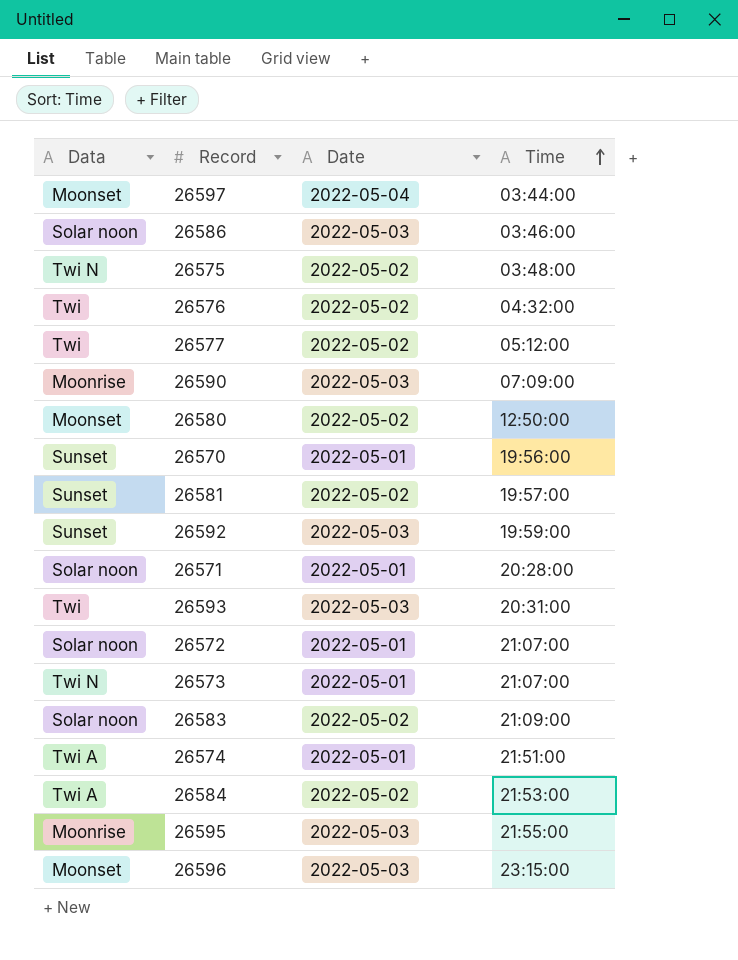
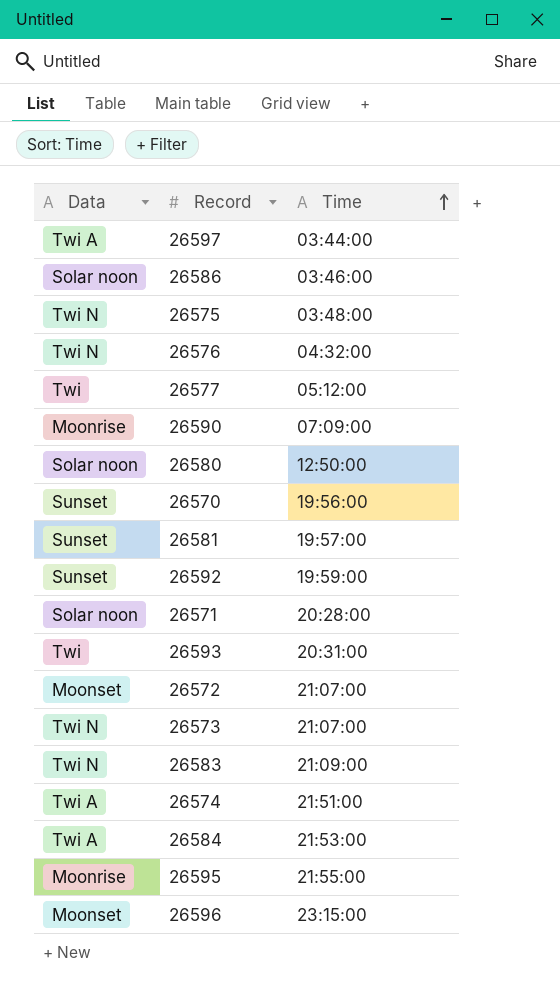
column Date | position: 3 -> none
26597 | Data: Moonset -> Twi A
26576 | Data: Twi -> Twi N
26580 | Data: Moonset -> Solar noon
26572 | Data: Solar noon -> Moonset
26583 | Data: Solar noon -> Twi N

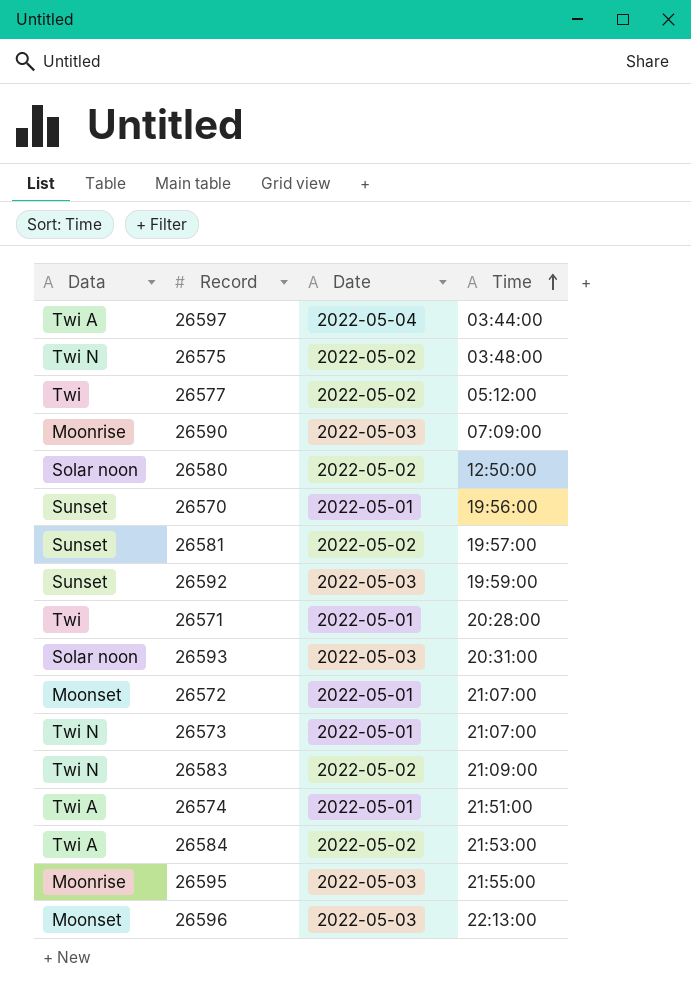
column Date | position: none -> 3
row 26586: Solar noon | 03:46:00 -> none
row 26576: Twi N | 04:32:00 -> none
26571 | Data: Solar noon -> Twi
26593 | Data: Twi -> Solar noon
26596 | Time: 23:15:00 -> 22:13:00

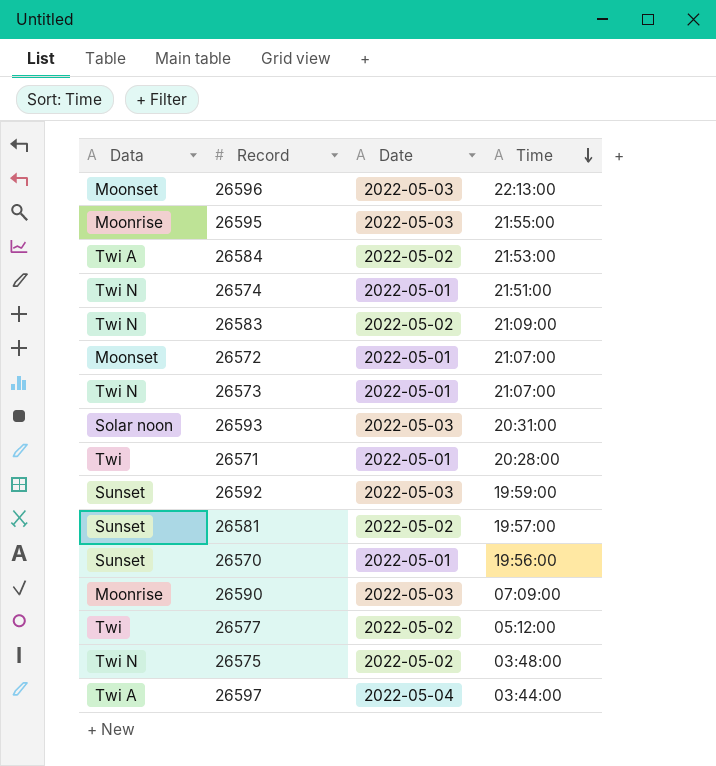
row order: Time ascending -> Time descending
row 26580: Solar noon | 2022-05-02 | 12:50:00 -> none
26574 | Data: Twi A -> Twi N

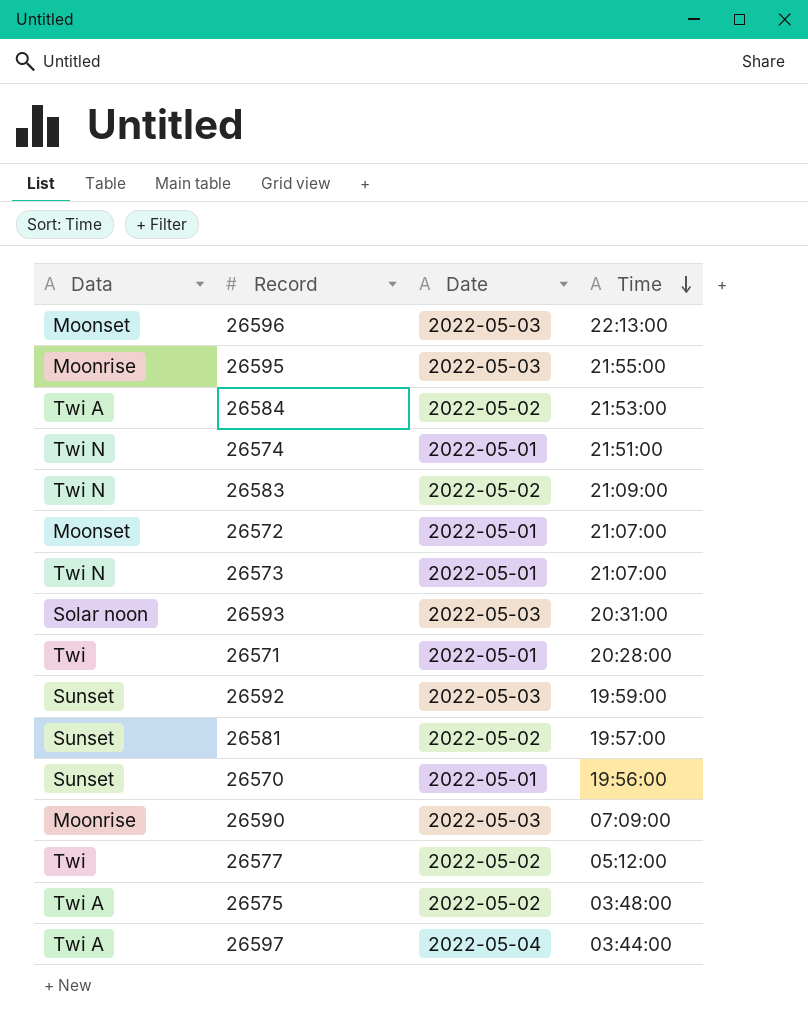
26575 | Data: Twi N -> Twi A

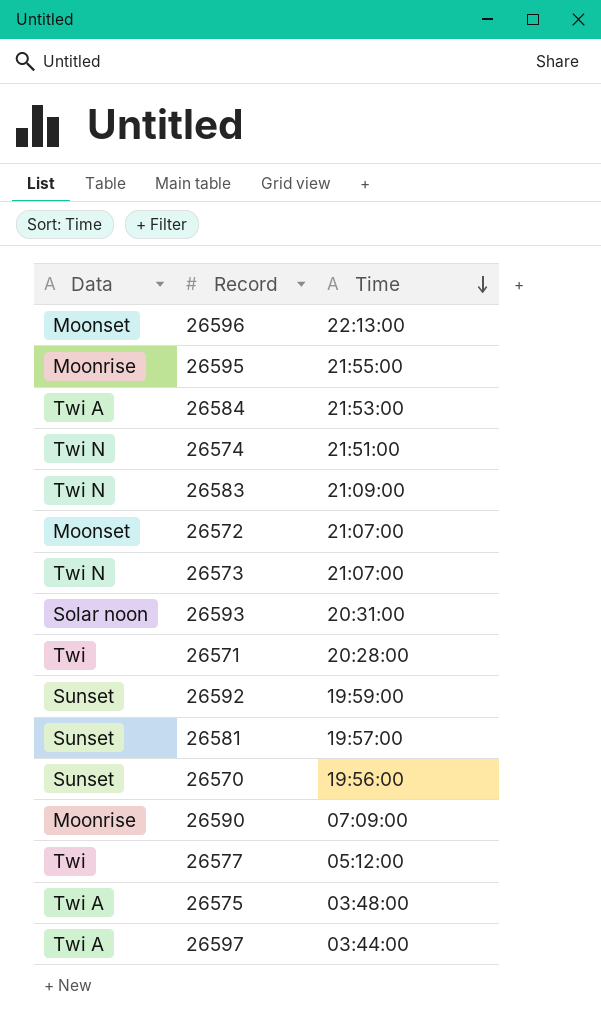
column Date | position: 3 -> none

